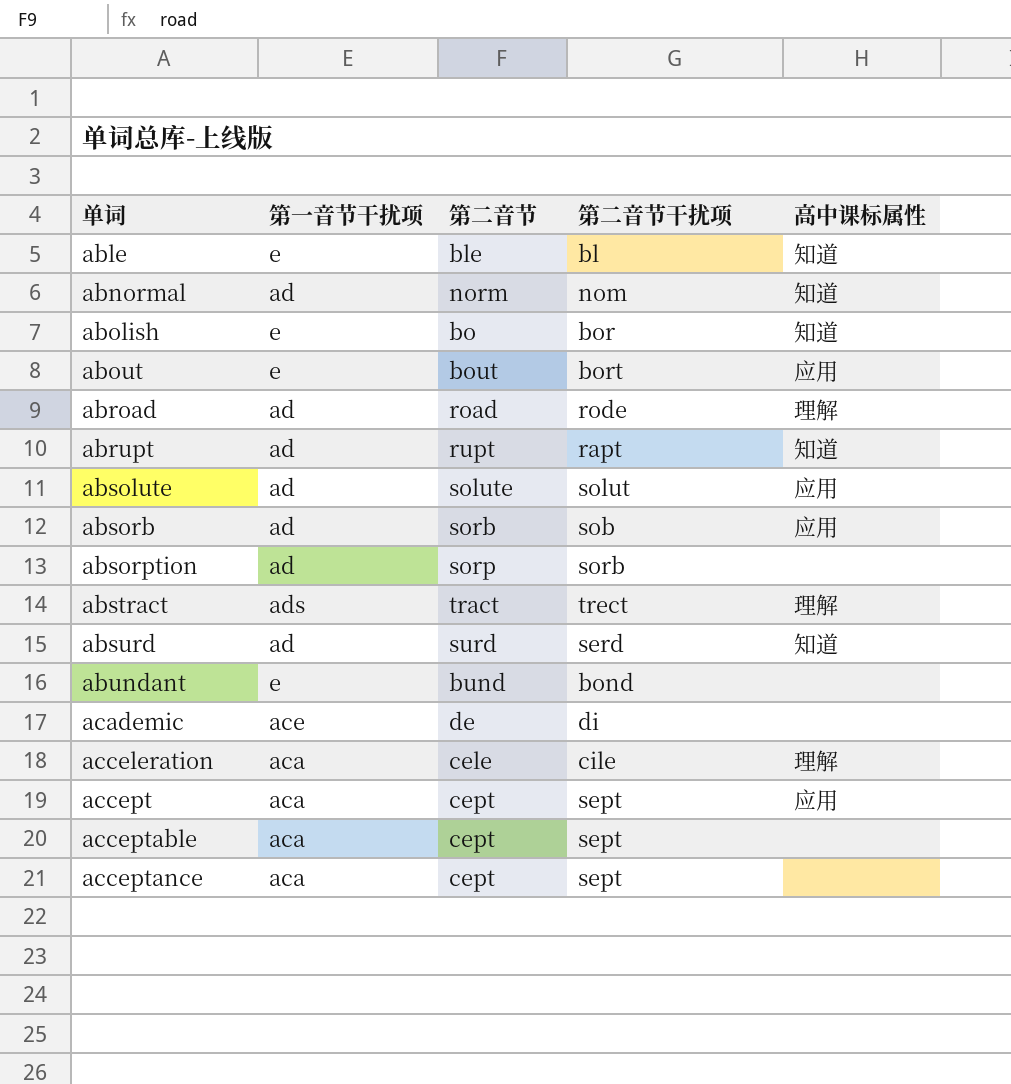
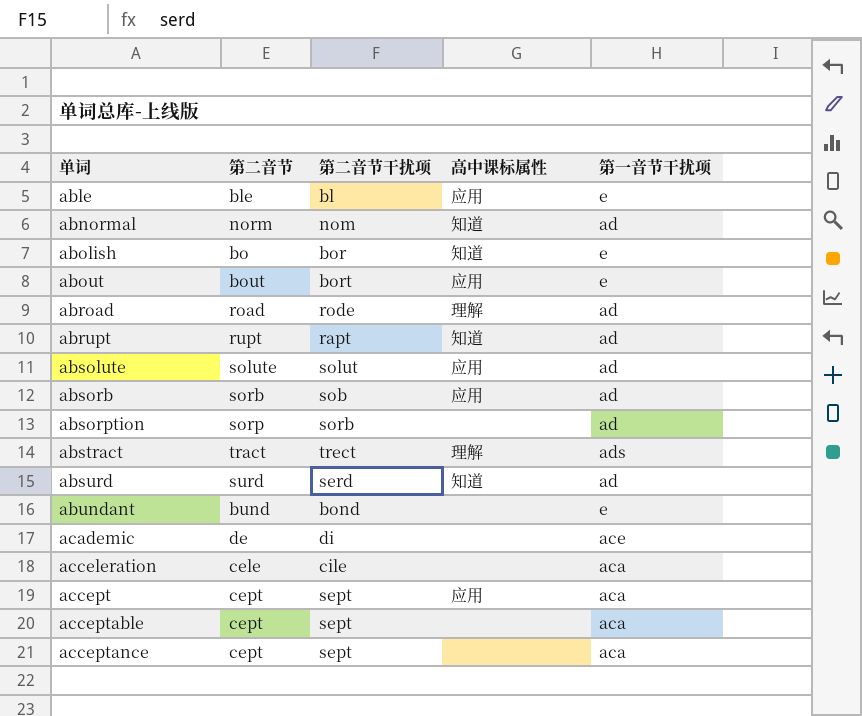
column 第一音节干扰项 | position: 2 -> 5
able | 高中课标属性: 知道 -> 应用
acceleration | 高中课标属性: 理解 -> none

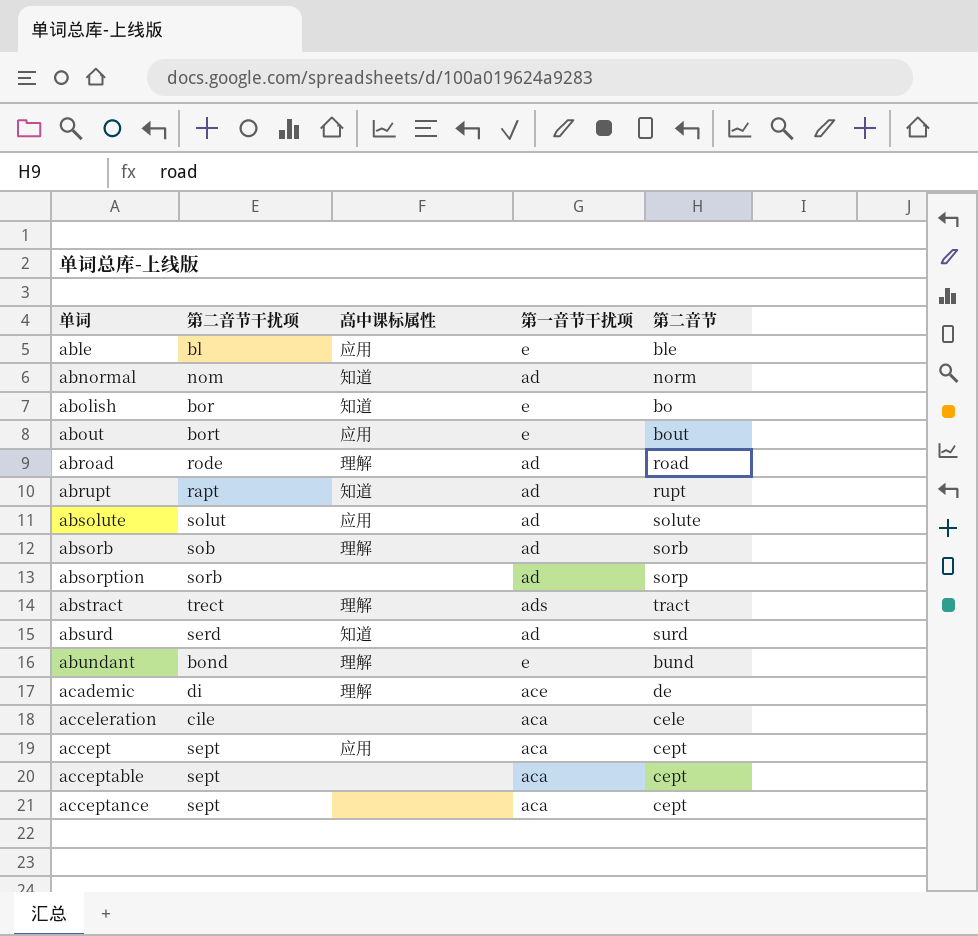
column 第二音节 | position: 2 -> 5
absorb | 高中课标属性: 应用 -> 理解
abundant | 高中课标属性: none -> 理解
academic | 高中课标属性: none -> 理解

